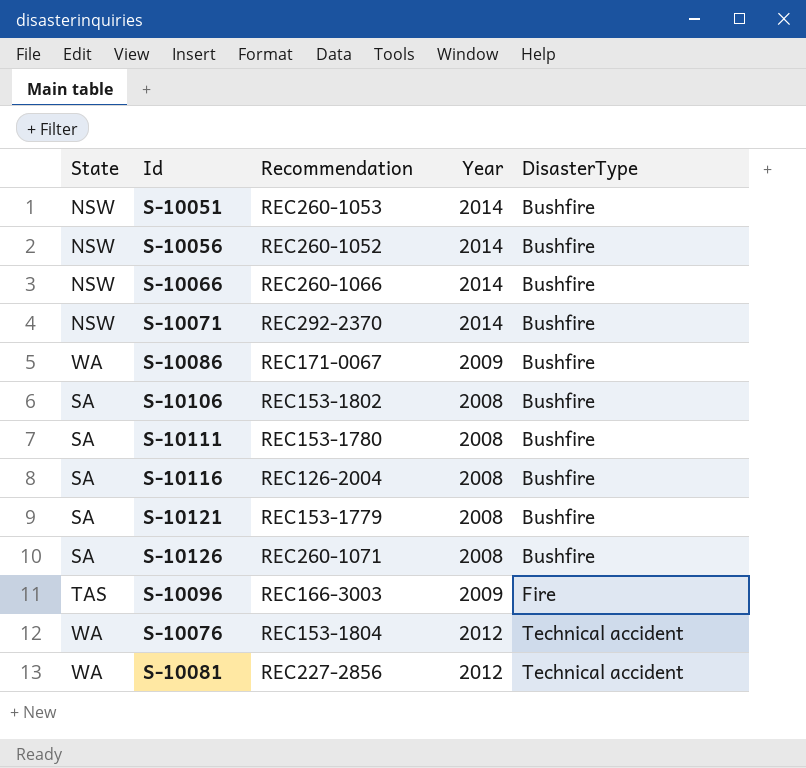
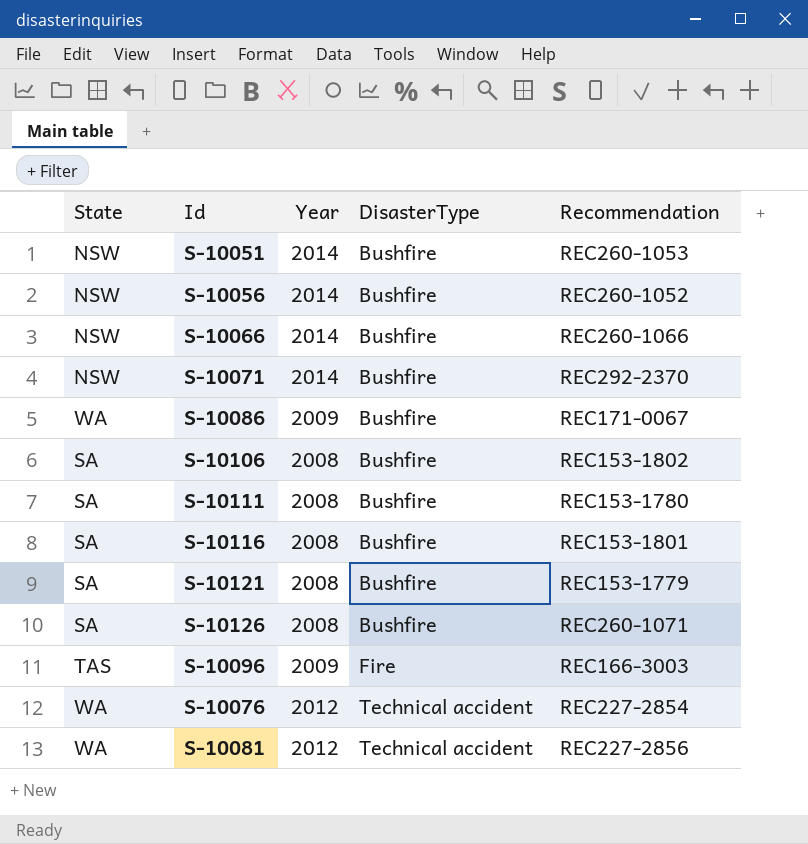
column Recommendation | position: 3 -> 5
S-10116 | Recommendation: REC126-2004 -> REC153-1801
S-10076 | Recommendation: REC153-1804 -> REC227-2854

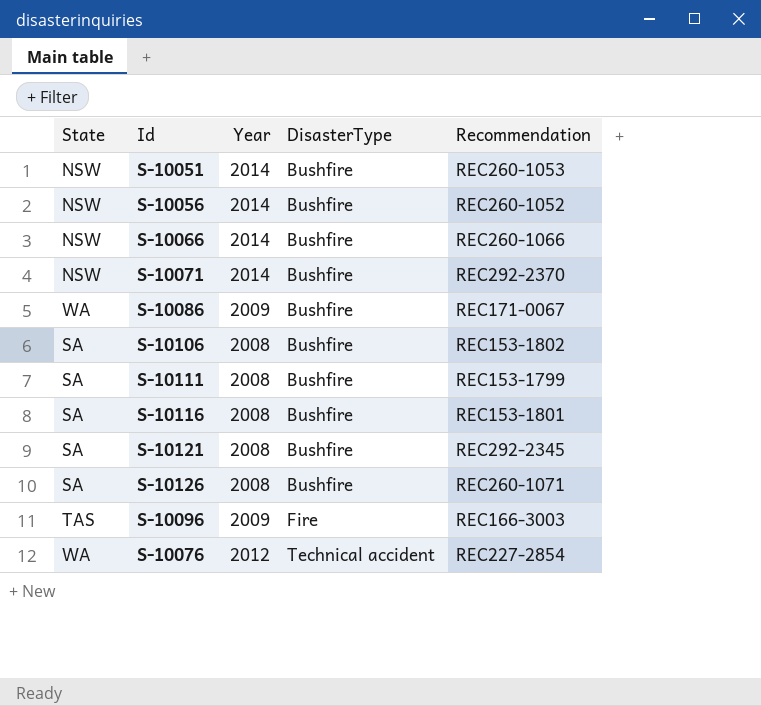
row S-10081: WA | 2012 | Technical accident | REC227-2856 -> none
S-10111 | Recommendation: REC153-1780 -> REC153-1799
S-10121 | Recommendation: REC153-1779 -> REC292-2345

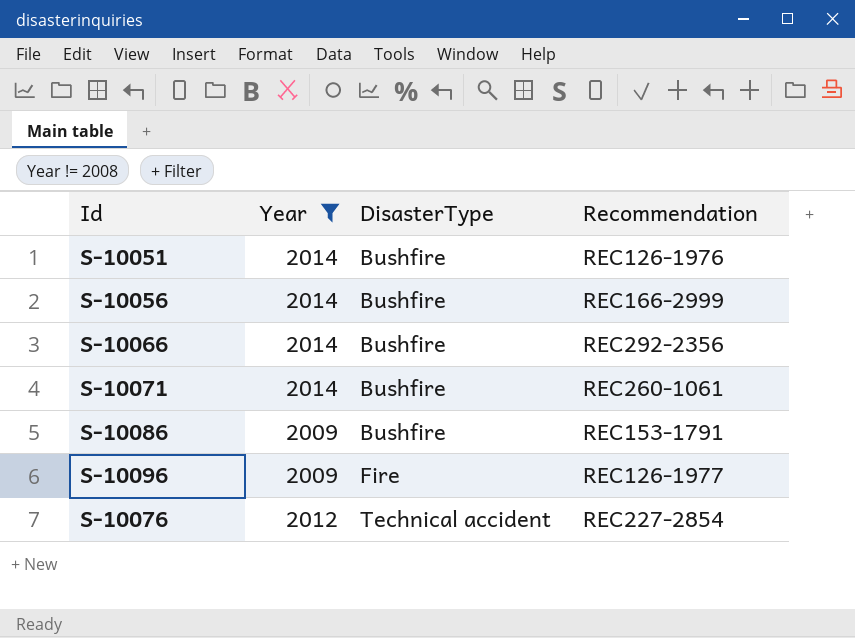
filter: none -> Year != 2008
column State | position: 1 -> none
S-10051 | Recommendation: REC260-1053 -> REC126-1976
S-10056 | Recommendation: REC260-1052 -> REC166-2999
S-10066 | Recommendation: REC260-1066 -> REC292-2356
S-10071 | Recommendation: REC292-2370 -> REC260-1061
S-10086 | Recommendation: REC171-0067 -> REC153-1791
S-10096 | Recommendation: REC166-3003 -> REC126-1977

